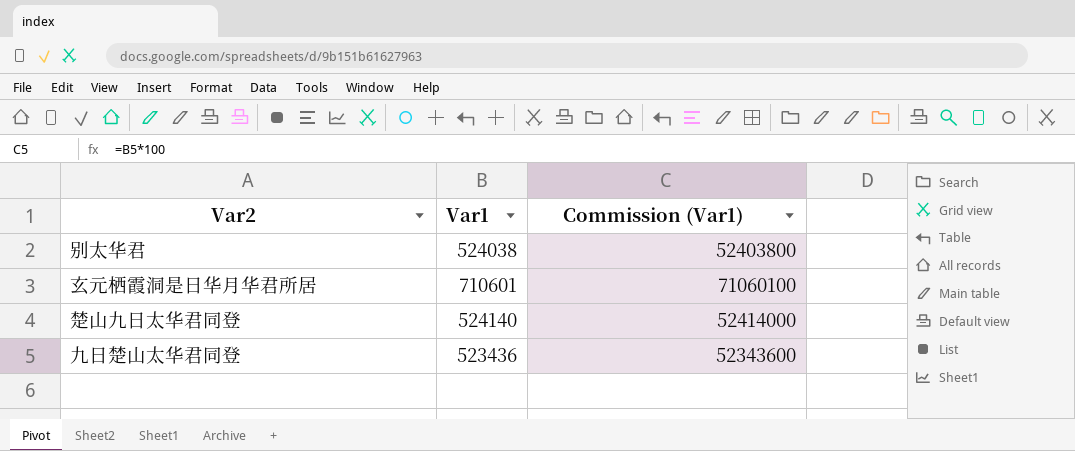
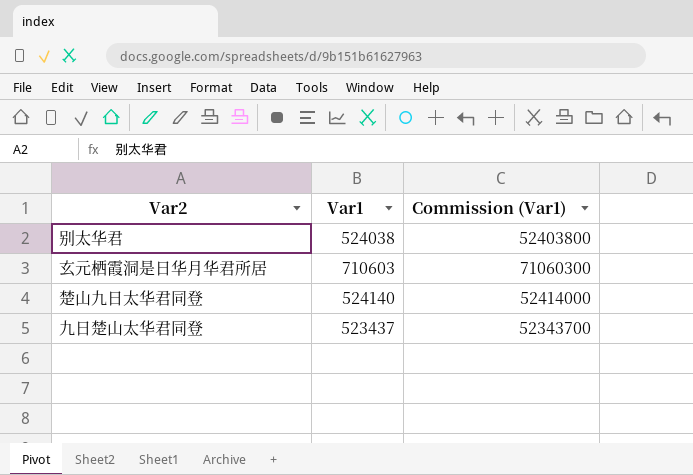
玄元栖霞洞是日华月华君所居 | Var1: 710601 -> 710603
玄元栖霞洞是日华月华君所居 | Commission (Var1): 71060100 -> 71060300
九日楚山太华君同登 | Var1: 523436 -> 523437
九日楚山太华君同登 | Commission (Var1): 52343600 -> 52343700

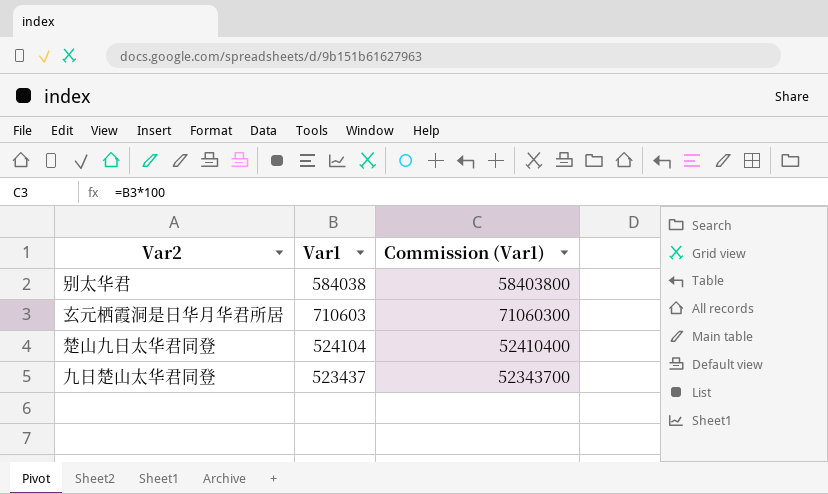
别太华君 | Var1: 524038 -> 584038
别太华君 | Commission (Var1): 52403800 -> 58403800
楚山九日太华君同登 | Var1: 524140 -> 524104
楚山九日太华君同登 | Commission (Var1): 52414000 -> 52410400

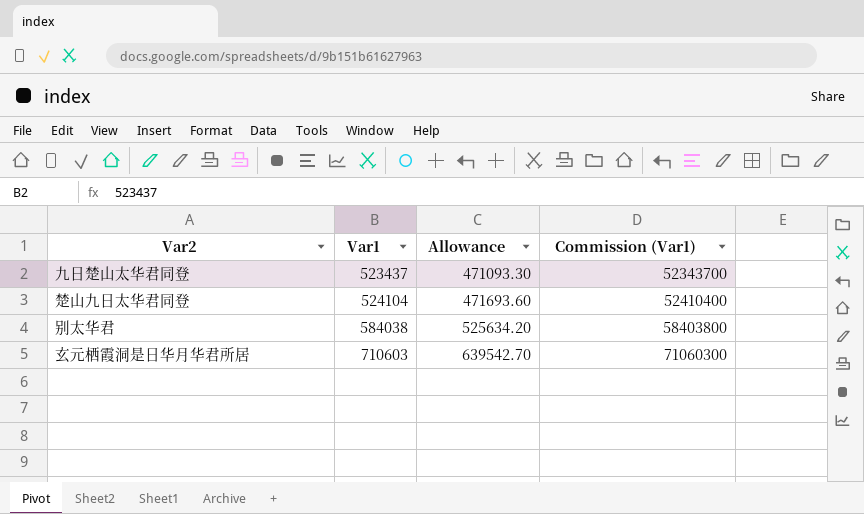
row order: none -> Var1 ascending
column Allowance | formula: none -> [Var1] * 0.9

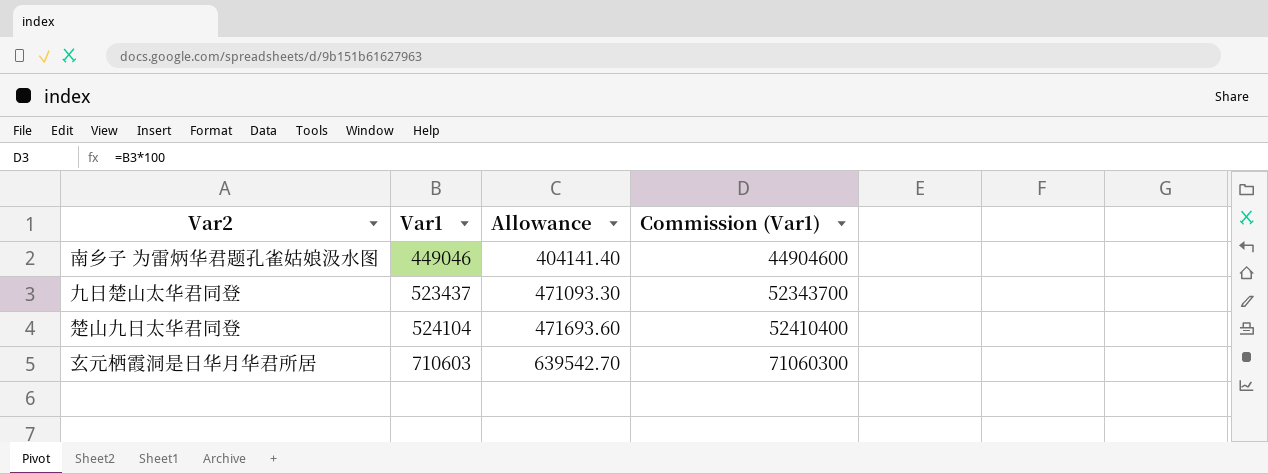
row 别太华君: 584038 | 525634.20 | 58403800 -> none
row 南乡子 为雷炳华君题孔雀姑娘汲水图: none -> 449046 | 404141.40 | 44904600

